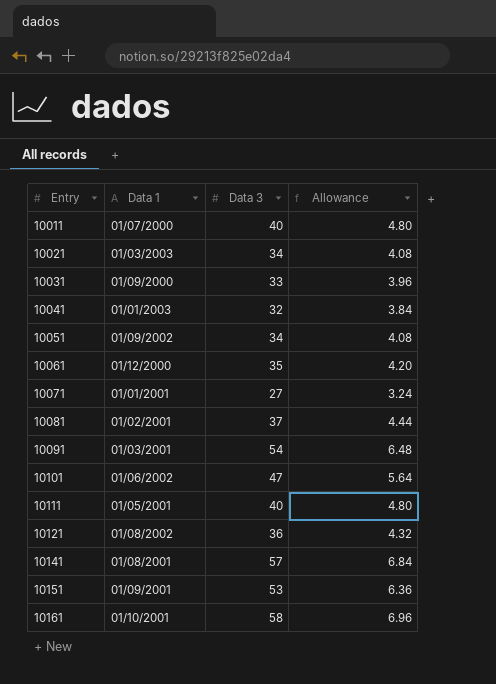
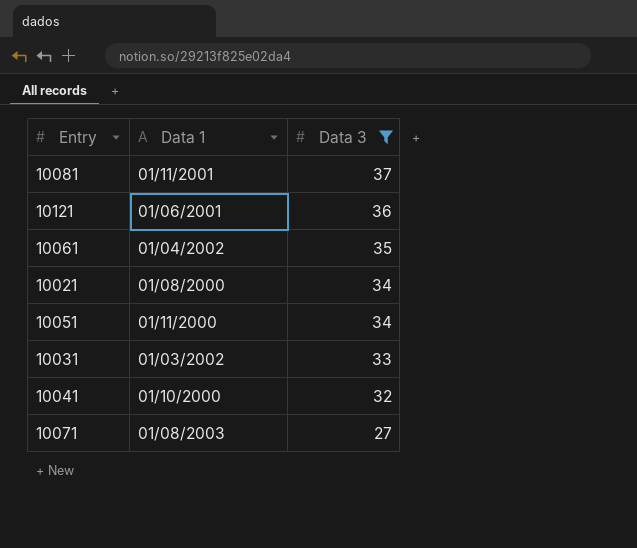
filter: none -> Data 3 <= 37
row order: Entry ascending -> Data 3 descending
column Allowance | formula: [Data 3] * 0.12 -> none
10081 | Data 1: 01/02/2001 -> 01/11/2001
10121 | Data 1: 01/08/2002 -> 01/06/2001
10061 | Data 1: 01/12/2000 -> 01/04/2002
10021 | Data 1: 01/03/2003 -> 01/08/2000
10051 | Data 1: 01/09/2002 -> 01/11/2000
10031 | Data 1: 01/09/2000 -> 01/03/2002
10041 | Data 1: 01/01/2003 -> 01/10/2000
10071 | Data 1: 01/01/2001 -> 01/08/2003

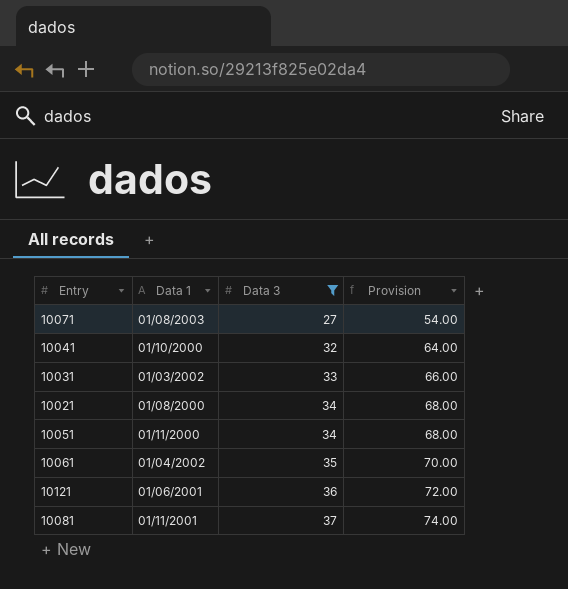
row order: Data 3 descending -> Data 3 ascending
column Provision | formula: none -> [Data 3] * 2

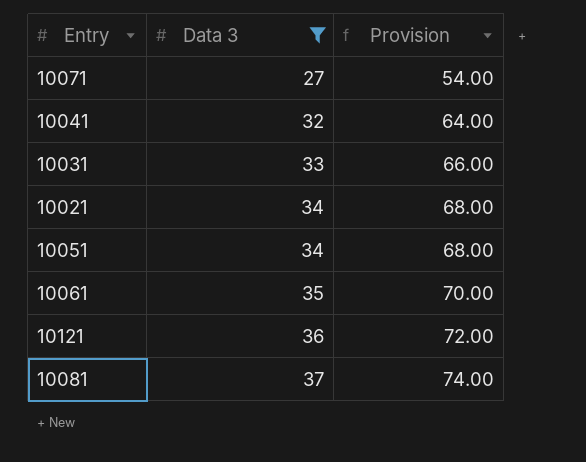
column Data 1 | position: 2 -> none

